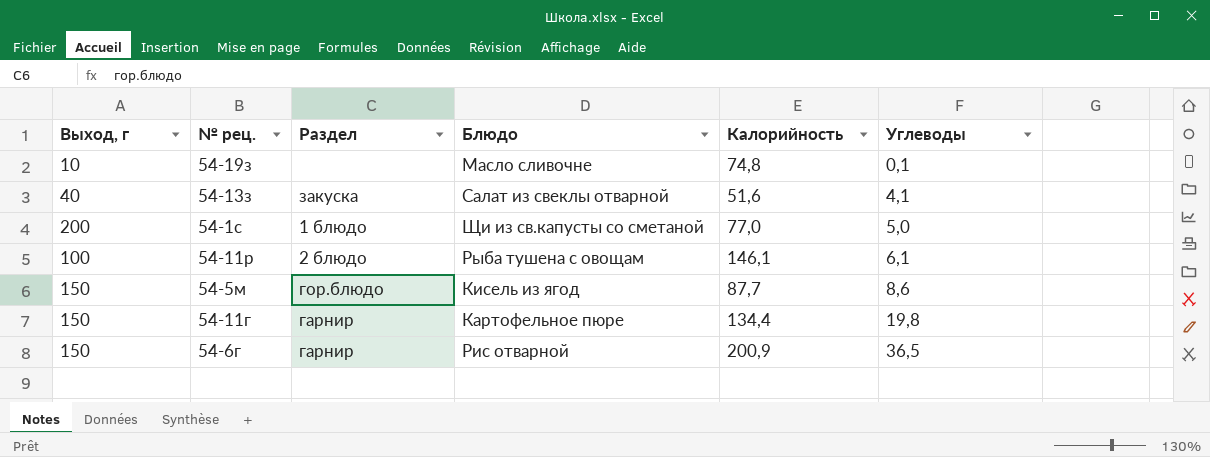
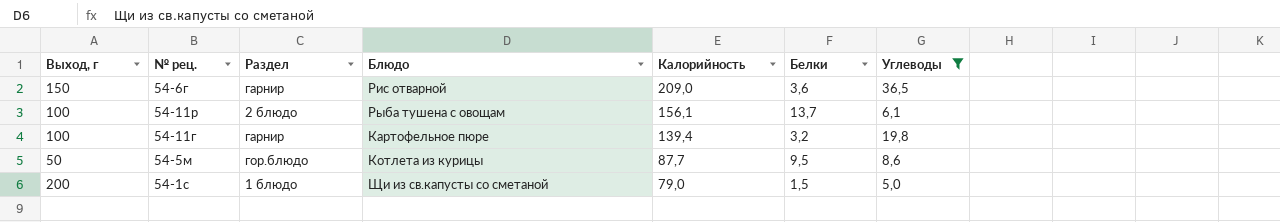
filter: none -> Углеводы >= 5,0
row order: Углеводы ascending -> Калорийность descending
column Белки | position: none -> 6
54-6г | Калорийность: 200,9 -> 209,0
54-11р | Калорийность: 146,1 -> 156,1
54-11г | Выход, г: 150 -> 100
54-11г | Калорийность: 134,4 -> 139,4
54-5м | Выход, г: 150 -> 50
54-5м | Блюдо: Кисель из ягод -> Котлета из курицы
54-1с | Калорийность: 77,0 -> 79,0

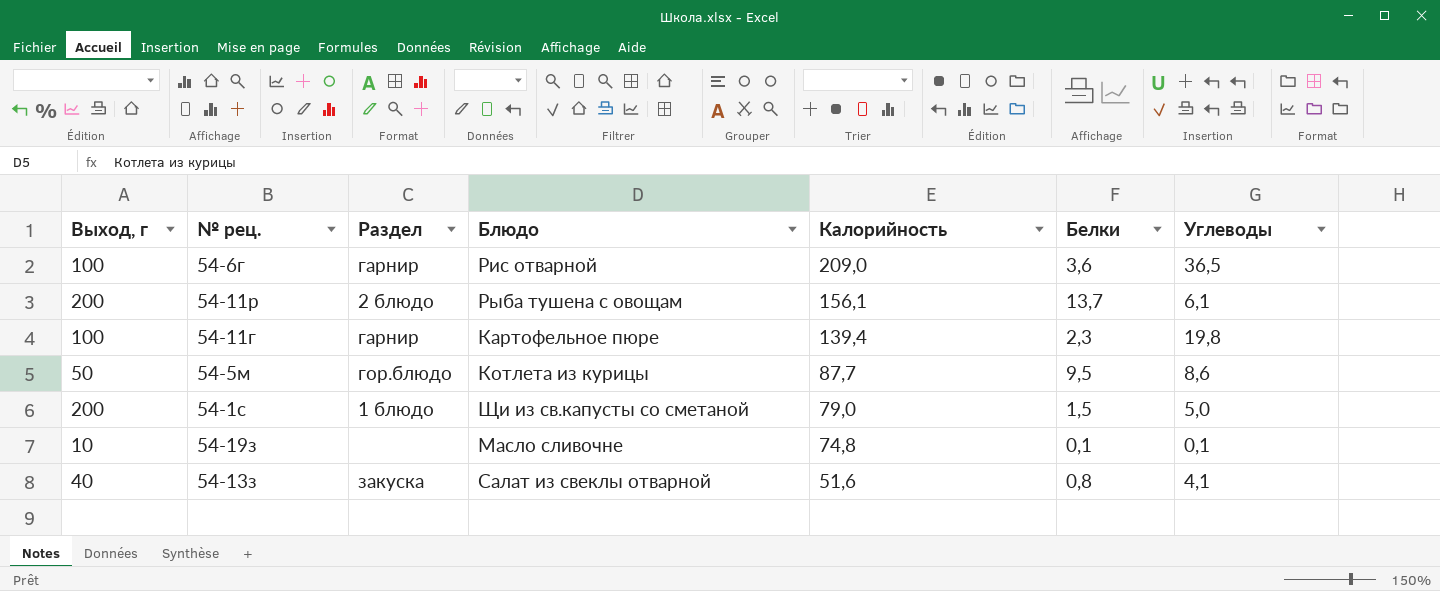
filter: Углеводы >= 5,0 -> none
54-6г | Выход, г: 150 -> 100
54-11р | Выход, г: 100 -> 200
54-11г | Белки: 3,2 -> 2,3

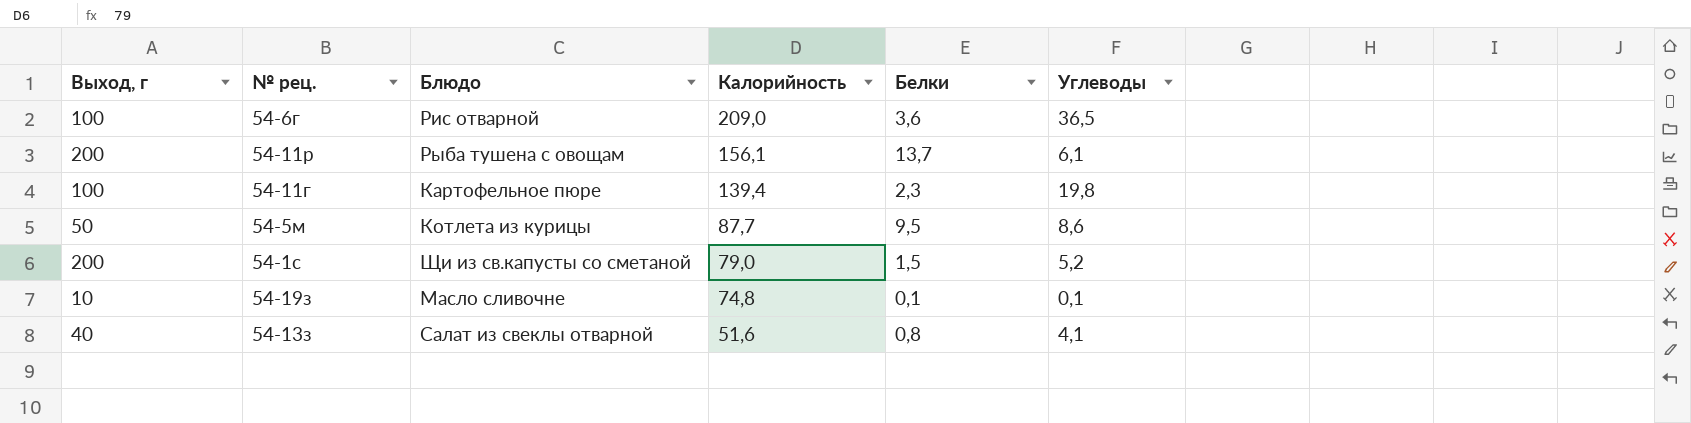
column Раздел | position: 3 -> none
54-1с | Углеводы: 5,0 -> 5,2

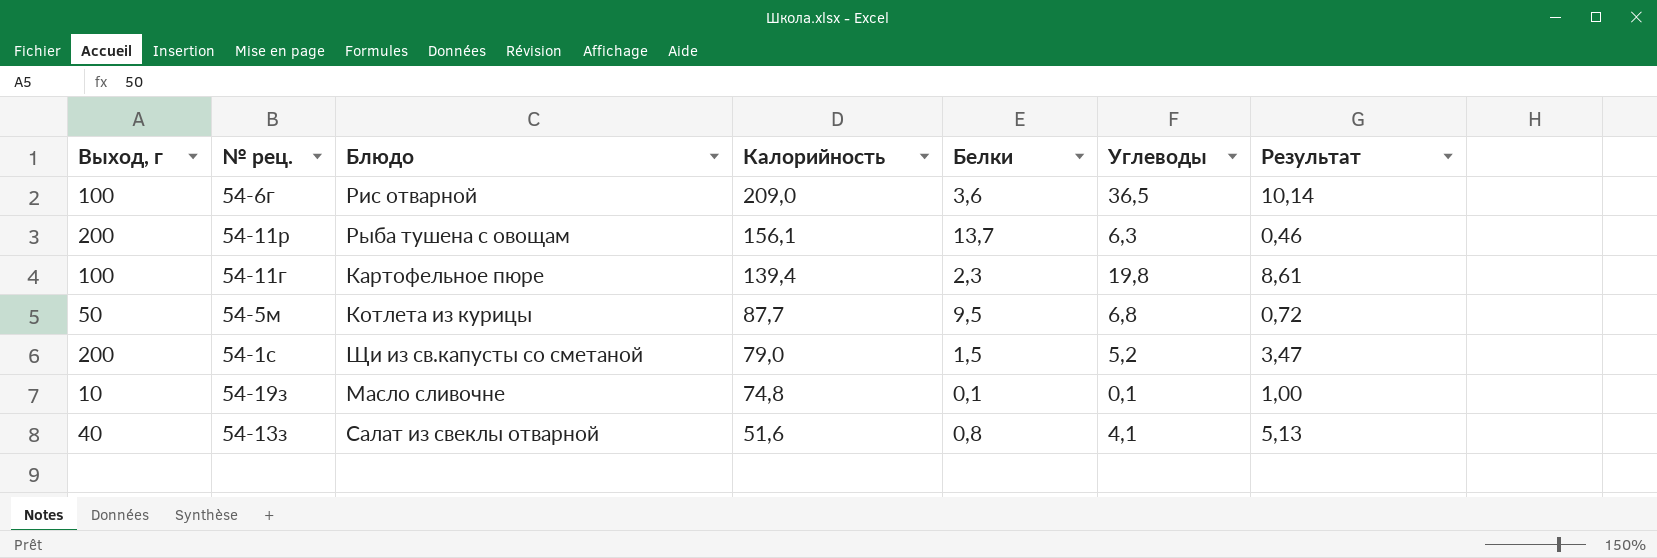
column Результат | formula: none -> [Углеводы] / [Белки]
54-11р | Углеводы: 6,1 -> 6,3
54-5м | Углеводы: 8,6 -> 6,8

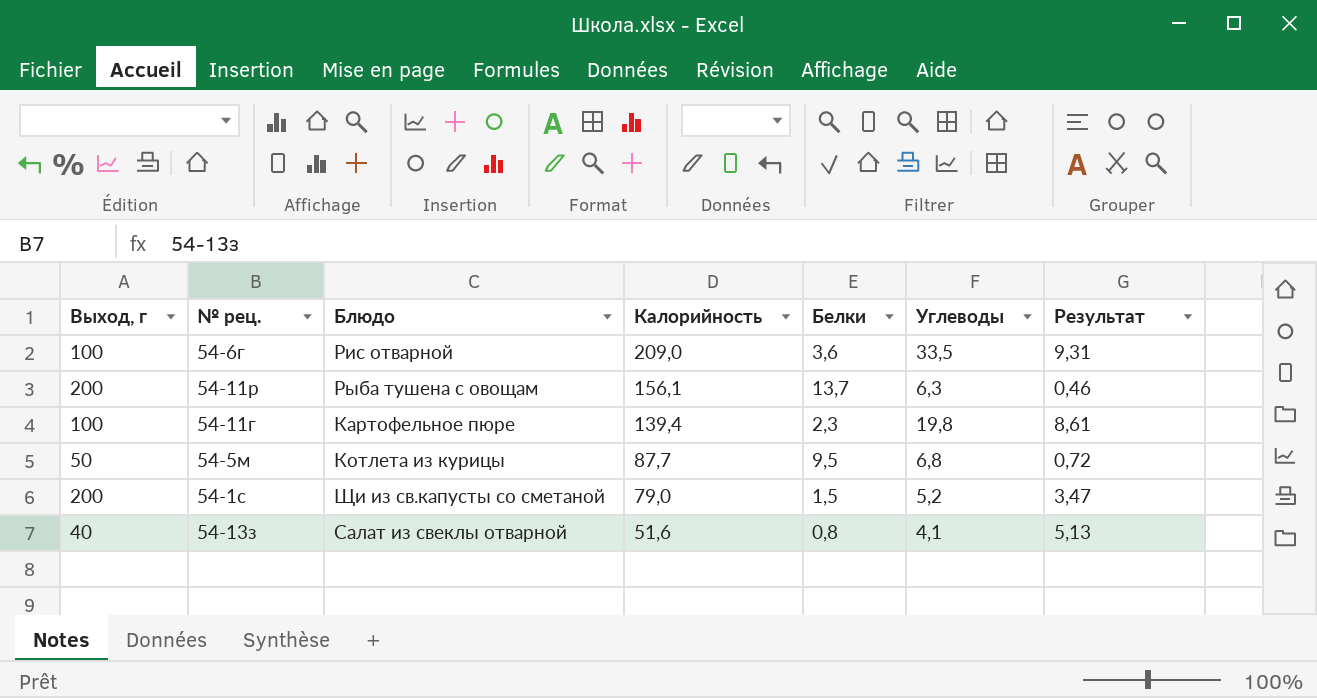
row 54-19з: 10 | Масло сливочне | 74,8 | 0,1 | 0,1 | 1,00 -> none
54-6г | Углеводы: 36,5 -> 33,5
54-6г | Результат: 10,14 -> 9,31

